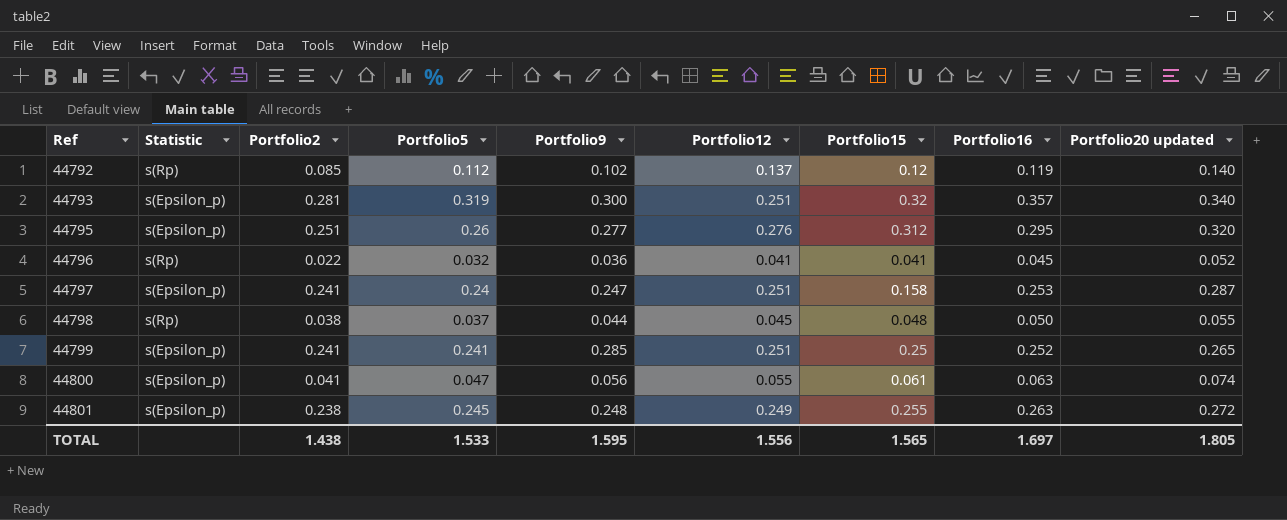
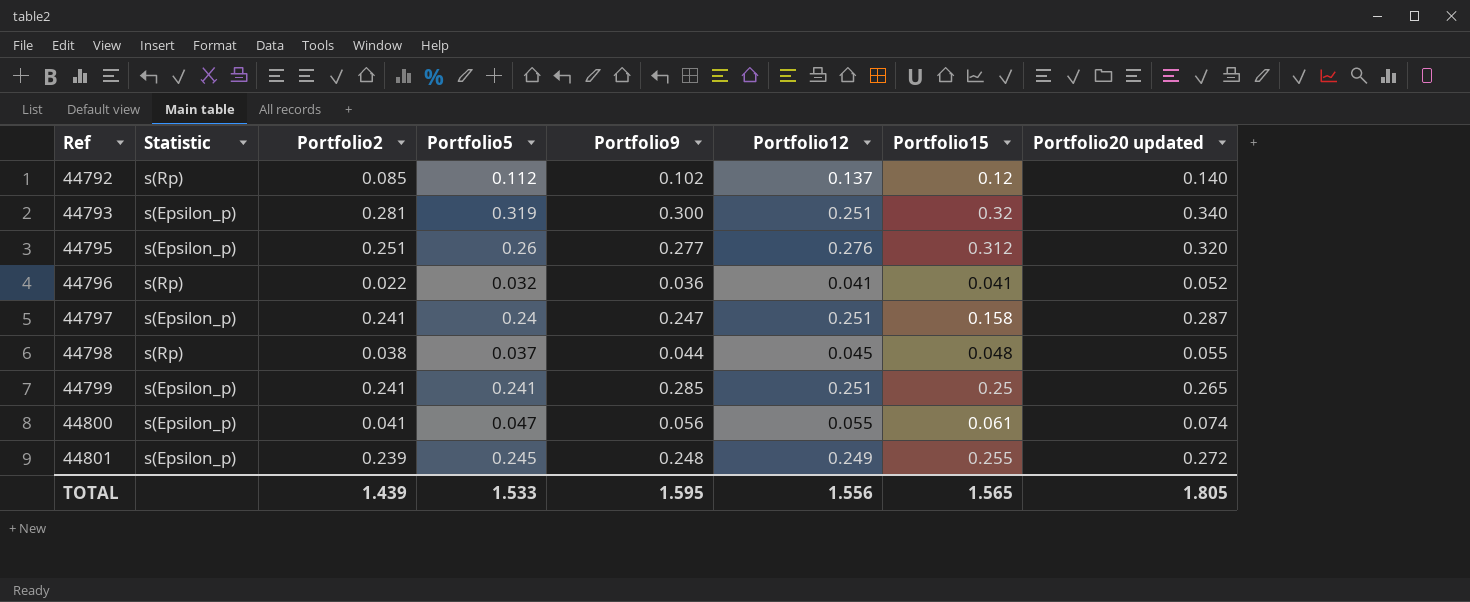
column Portfolio16 | position: 8 -> none
44801 | Portfolio2: 0.238 -> 0.239
TOTAL | Portfolio2: 1.438 -> 1.439

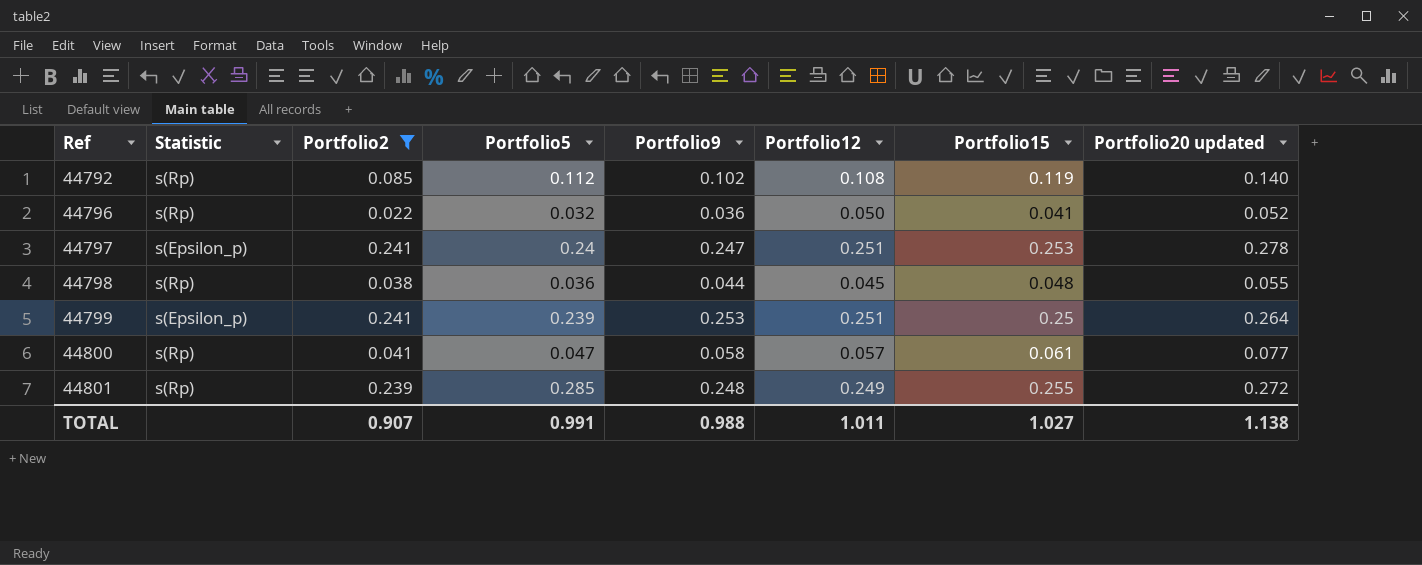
filter: none -> Portfolio2 <= 0.241
44792 | Portfolio12: 0.137 -> 0.108
44792 | Portfolio15: 0.12 -> 0.119
44796 | Portfolio12: 0.041 -> 0.050
44797 | Portfolio15: 0.158 -> 0.253
44797 | Portfolio20 updated: 0.287 -> 0.278
44798 | Portfolio5: 0.037 -> 0.036
44799 | Portfolio5: 0.241 -> 0.239
44799 | Portfolio9: 0.285 -> 0.253
44799 | Portfolio20 updated: 0.265 -> 0.264
44800 | Statistic: s(Epsilon_p) -> s(Rp)
44800 | Portfolio9: 0.056 -> 0.058
44800 | Portfolio12: 0.055 -> 0.057
44800 | Portfolio20 updated: 0.074 -> 0.077
44801 | Statistic: s(Epsilon_p) -> s(Rp)
44801 | Portfolio5: 0.245 -> 0.285
TOTAL | Portfolio2: 1.439 -> 0.907
TOTAL | Portfolio5: 1.533 -> 0.991
TOTAL | Portfolio9: 1.595 -> 0.988
TOTAL | Portfolio12: 1.556 -> 1.011
TOTAL | Portfolio15: 1.565 -> 1.027
TOTAL | Portfolio20 updated: 1.805 -> 1.138

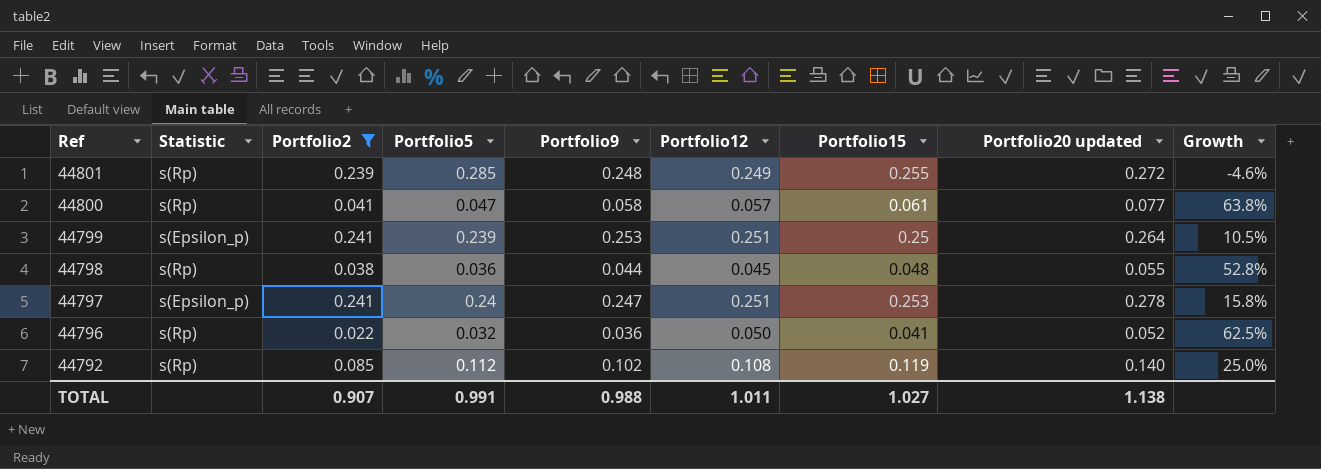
row order: Ref ascending -> Ref descending
column Growth | formula: none -> ([Portfolio20 updated] - [Portfolio5]) / [Portfolio5]

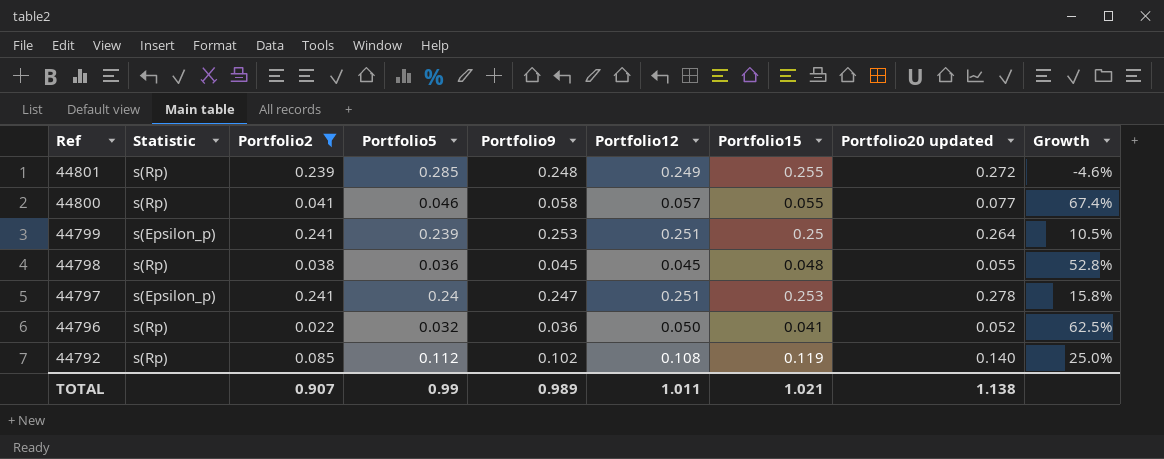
44800 | Portfolio5: 0.047 -> 0.046
44800 | Portfolio15: 0.061 -> 0.055
44800 | Growth: 63.8% -> 67.4%
44798 | Portfolio9: 0.044 -> 0.045
TOTAL | Portfolio5: 0.991 -> 0.99
TOTAL | Portfolio9: 0.988 -> 0.989
TOTAL | Portfolio15: 1.027 -> 1.021

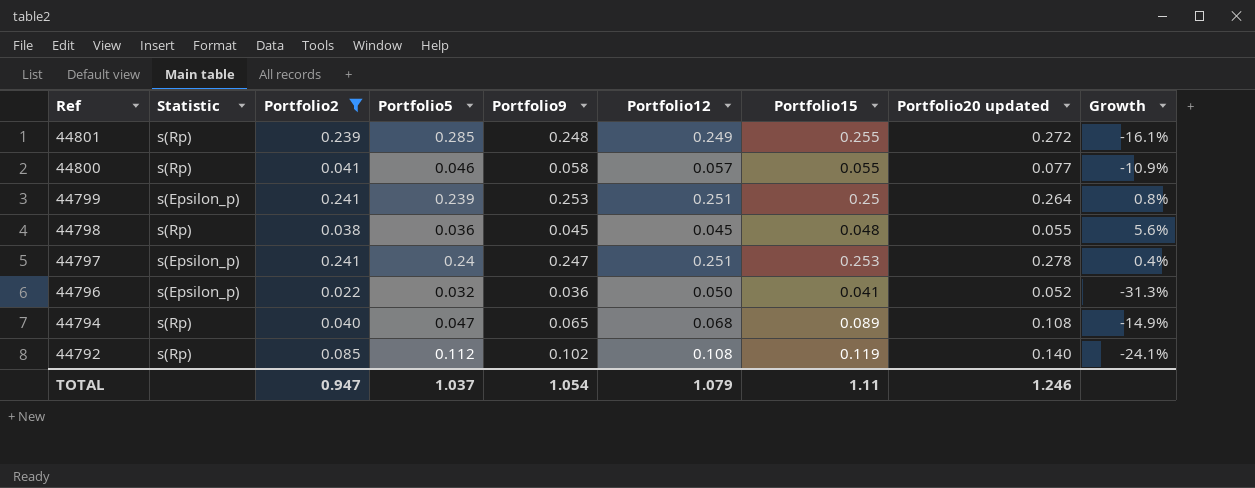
column Growth | formula: ([Portfolio20 updated] - [Portfolio5]) / [Portfolio5] -> ([Portfolio2] - [Portfolio5]) / [Portfolio5]
44796 | Statistic: s(Rp) -> s(Epsilon_p)
row 44794: none -> s(Rp) | 0.040 | 0.047 | 0.065 | 0.068 | 0.089 | 0.108 | -14.9%
TOTAL | Portfolio2: 0.907 -> 0.947
TOTAL | Portfolio5: 0.99 -> 1.037
TOTAL | Portfolio9: 0.989 -> 1.054
TOTAL | Portfolio12: 1.011 -> 1.079
TOTAL | Portfolio15: 1.021 -> 1.11
TOTAL | Portfolio20 updated: 1.138 -> 1.246

